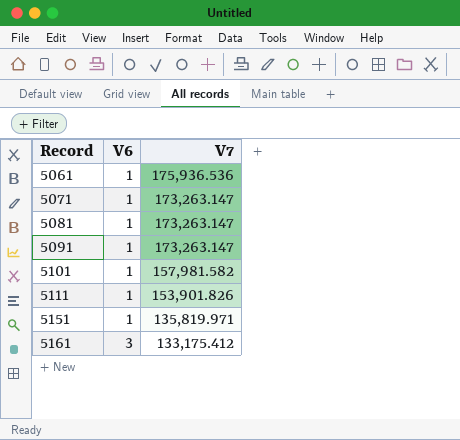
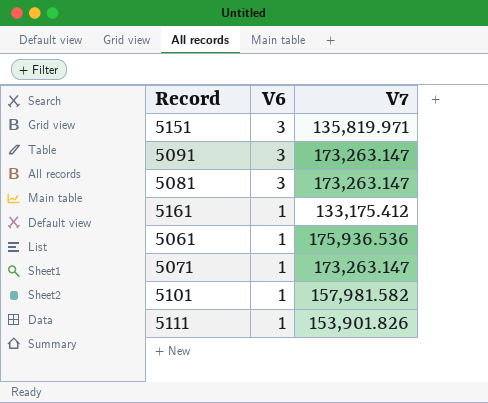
row order: Record ascending -> V6 descending
5151 | V6: 1 -> 3
5091 | V6: 1 -> 3
5081 | V6: 1 -> 3
5161 | V6: 3 -> 1

